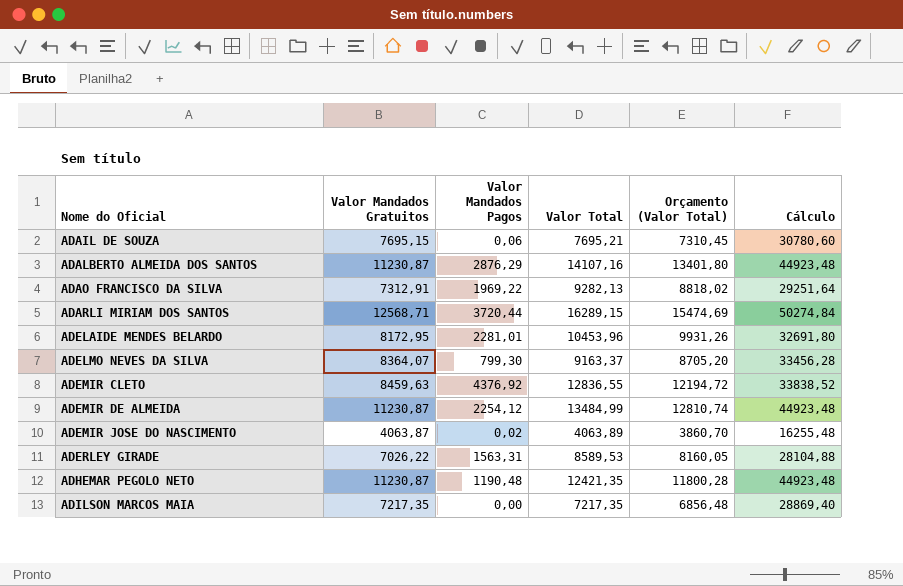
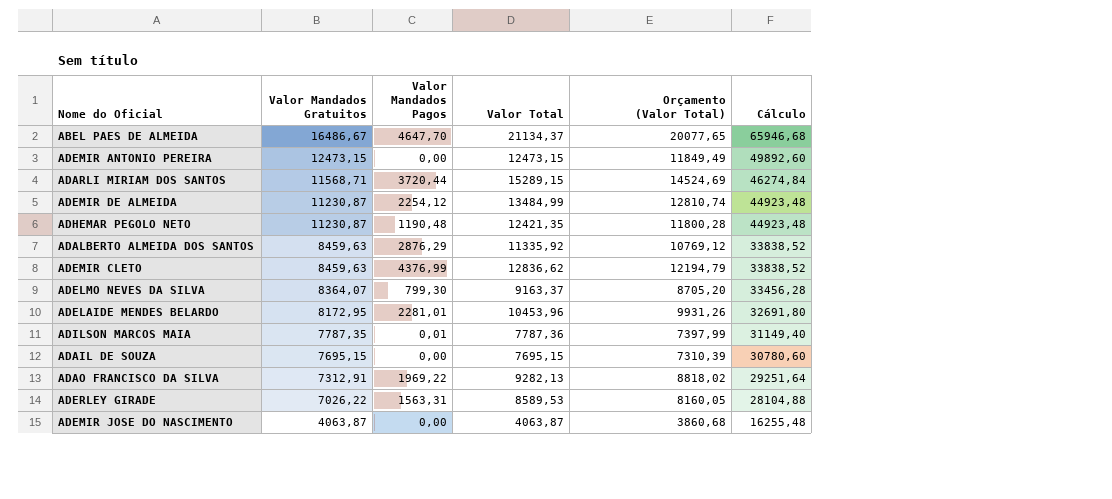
row order: Nome do Oficial ascending -> Valor Mandados Gratuitos descending
row ABEL PAES DE ALMEIDA: none -> 16486,67 | 4647,70 | 21134,37 | 20077,65 | 65946,68
row ADEMIR ANTONIO PEREIRA: none -> 12473,15 | 0,00 | 12473,15 | 11849,49 | 49892,60
ADARLI MIRIAM DOS SANTOS | Valor Mandados Gratuitos: 12568,71 -> 11568,71
ADARLI MIRIAM DOS SANTOS | Valor Total: 16289,15 -> 15289,15
ADARLI MIRIAM DOS SANTOS | Orçamento (Valor Total): 15474,69 -> 14524,69
ADARLI MIRIAM DOS SANTOS | Cálculo: 50274,84 -> 46274,84
ADALBERTO ALMEIDA DOS SANTOS | Valor Mandados Gratuitos: 11230,87 -> 8459,63
ADALBERTO ALMEIDA DOS SANTOS | Valor Total: 14107,16 -> 11335,92
ADALBERTO ALMEIDA DOS SANTOS | Orçamento (Valor Total): 13401,80 -> 10769,12
ADALBERTO ALMEIDA DOS SANTOS | Cálculo: 44923,48 -> 33838,52
ADEMIR CLETO | Valor Mandados Pagos: 4376,92 -> 4376,99
ADEMIR CLETO | Valor Total: 12836,55 -> 12836,62
ADEMIR CLETO | Orçamento (Valor Total): 12194,72 -> 12194,79
ADILSON MARCOS MAIA | Valor Mandados Gratuitos: 7217,35 -> 7787,35
ADILSON MARCOS MAIA | Valor Mandados Pagos: 0,00 -> 0,01
ADILSON MARCOS MAIA | Valor Total: 7217,35 -> 7787,36
ADILSON MARCOS MAIA | Orçamento (Valor Total): 6856,48 -> 7397,99
ADILSON MARCOS MAIA | Cálculo: 28869,40 -> 31149,40
ADAIL DE SOUZA | Valor Mandados Pagos: 0,06 -> 0,00
ADAIL DE SOUZA | Valor Total: 7695,21 -> 7695,15
ADAIL DE SOUZA | Orçamento (Valor Total): 7310,45 -> 7310,39
ADEMIR JOSE DO NASCIMENTO | Valor Mandados Pagos: 0,02 -> 0,00
ADEMIR JOSE DO NASCIMENTO | Valor Total: 4063,89 -> 4063,87
ADEMIR JOSE DO NASCIMENTO | Orçamento (Valor Total): 3860,70 -> 3860,68

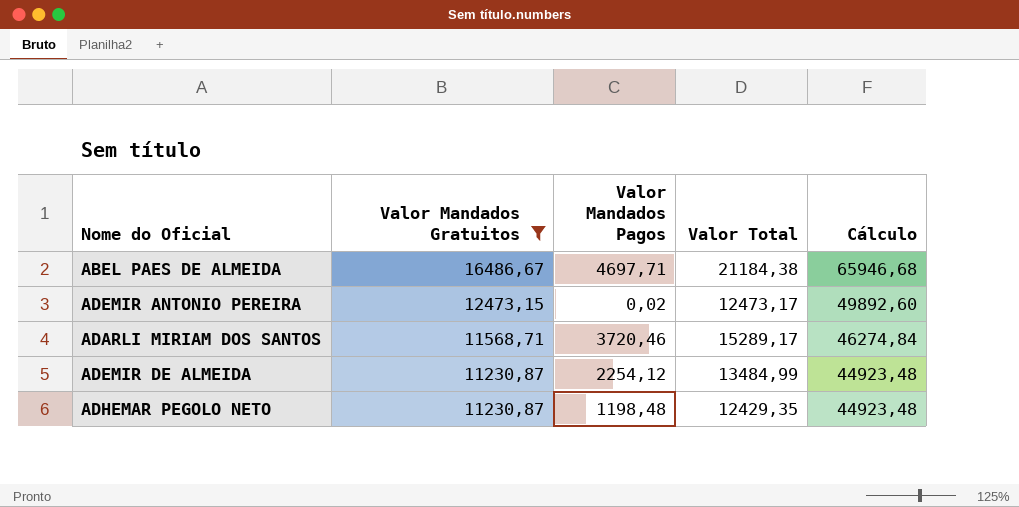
filter: none -> Valor Mandados Gratuitos >= 11230,87
column Orçamento (Valor Total) | formula: [Valor Total] * 0,95 -> none
ABEL PAES DE ALMEIDA | Valor Mandados Pagos: 4647,70 -> 4697,71
ABEL PAES DE ALMEIDA | Valor Total: 21134,37 -> 21184,38
ADEMIR ANTONIO PEREIRA | Valor Mandados Pagos: 0,00 -> 0,02
ADEMIR ANTONIO PEREIRA | Valor Total: 12473,15 -> 12473,17
ADARLI MIRIAM DOS SANTOS | Valor Mandados Pagos: 3720,44 -> 3720,46
ADARLI MIRIAM DOS SANTOS | Valor Total: 15289,15 -> 15289,17
ADHEMAR PEGOLO NETO | Valor Mandados Pagos: 1190,48 -> 1198,48
ADHEMAR PEGOLO NETO | Valor Total: 12421,35 -> 12429,35

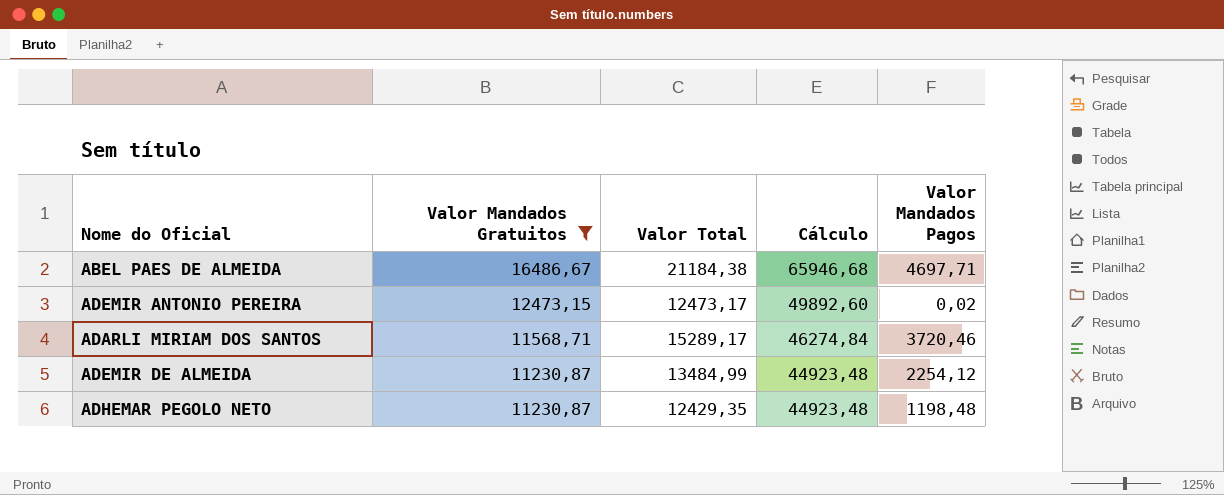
column Valor Mandados Pagos | position: 3 -> 5

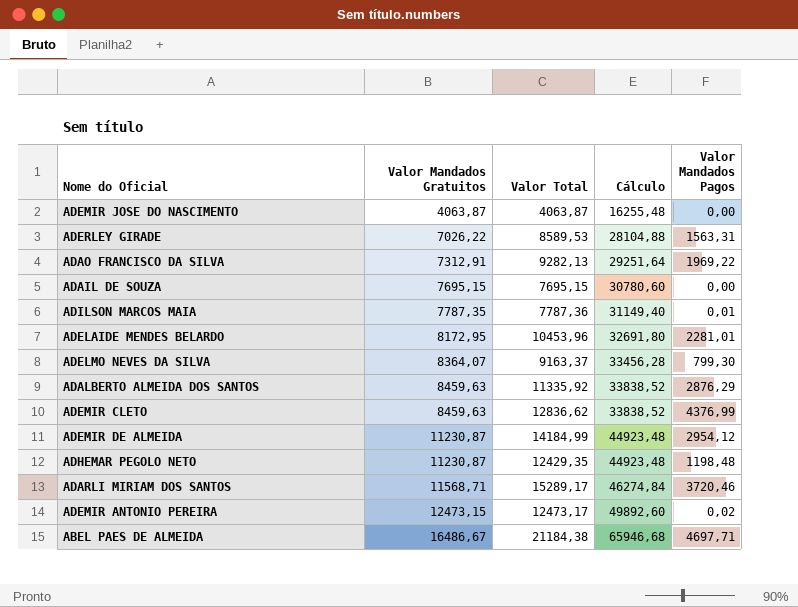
filter: Valor Mandados Gratuitos >= 11230,87 -> none
row order: Valor Mandados Gratuitos descending -> Valor Mandados Gratuitos ascending
ADEMIR DE ALMEIDA | Valor Total: 13484,99 -> 14184,99
ADEMIR DE ALMEIDA | Valor Mandados Pagos: 2254,12 -> 2954,12

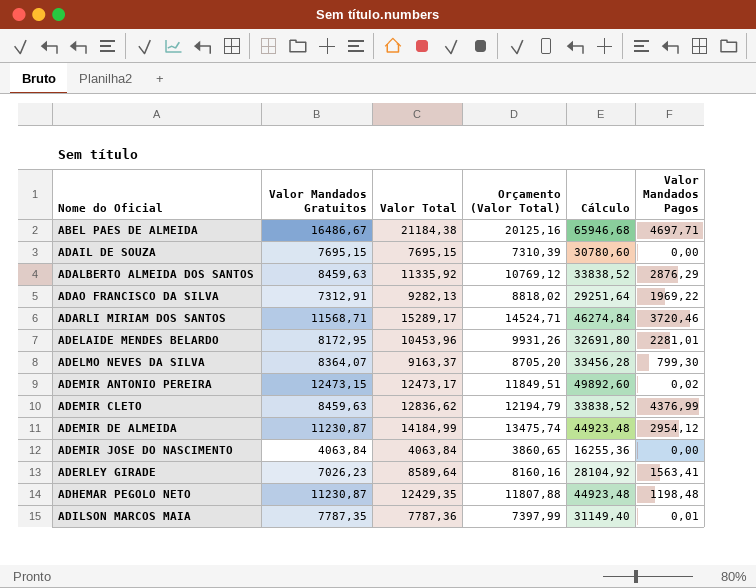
row order: Valor Mandados Gratuitos ascending -> Nome do Oficial ascending
column Orçamento (Valor Total) | formula: none -> [Valor Total] * 0,95
ADEMIR JOSE DO NASCIMENTO | Valor Mandados Gratuitos: 4063,87 -> 4063,84
ADEMIR JOSE DO NASCIMENTO | Valor Total: 4063,87 -> 4063,84
ADEMIR JOSE DO NASCIMENTO | Cálculo: 16255,48 -> 16255,36
ADERLEY GIRADE | Valor Mandados Gratuitos: 7026,22 -> 7026,23
ADERLEY GIRADE | Valor Total: 8589,53 -> 8589,64
ADERLEY GIRADE | Cálculo: 28104,88 -> 28104,92
ADERLEY GIRADE | Valor Mandados Pagos: 1563,31 -> 1563,41

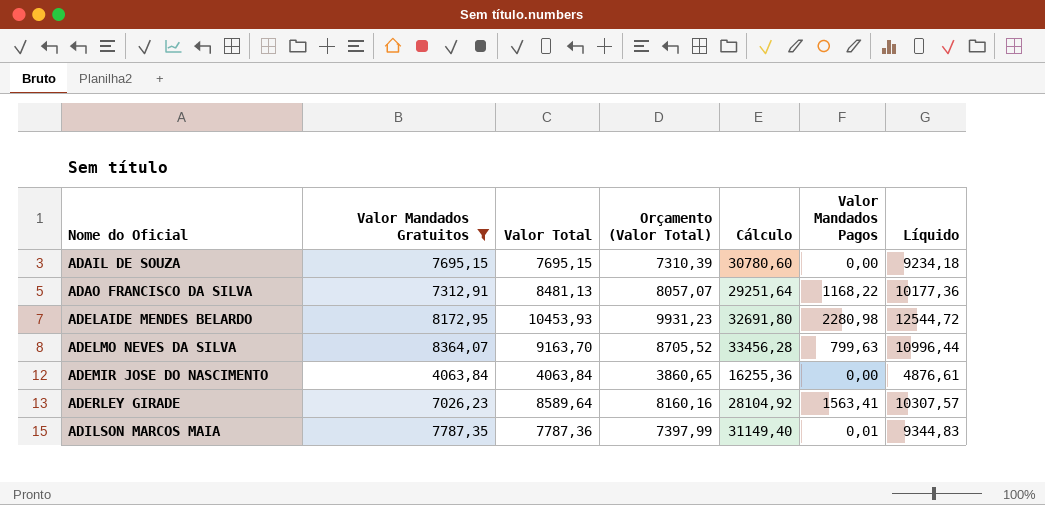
filter: none -> Valor Mandados Gratuitos <= 8364,07
column Líquido | formula: none -> [Valor Total] * 1,2
ADAO FRANCISCO DA SILVA | Valor Total: 9282,13 -> 8481,13
ADAO FRANCISCO DA SILVA | Orçamento (Valor Total): 8818,02 -> 8057,07
ADAO FRANCISCO DA SILVA | Valor Mandados Pagos: 1969,22 -> 1168,22
ADELAIDE MENDES BELARDO | Valor Total: 10453,96 -> 10453,93
ADELAIDE MENDES BELARDO | Orçamento (Valor Total): 9931,26 -> 9931,23
ADELAIDE MENDES BELARDO | Valor Mandados Pagos: 2281,01 -> 2280,98
ADELMO NEVES DA SILVA | Valor Total: 9163,37 -> 9163,70
ADELMO NEVES DA SILVA | Orçamento (Valor Total): 8705,20 -> 8705,52
ADELMO NEVES DA SILVA | Valor Mandados Pagos: 799,30 -> 799,63

